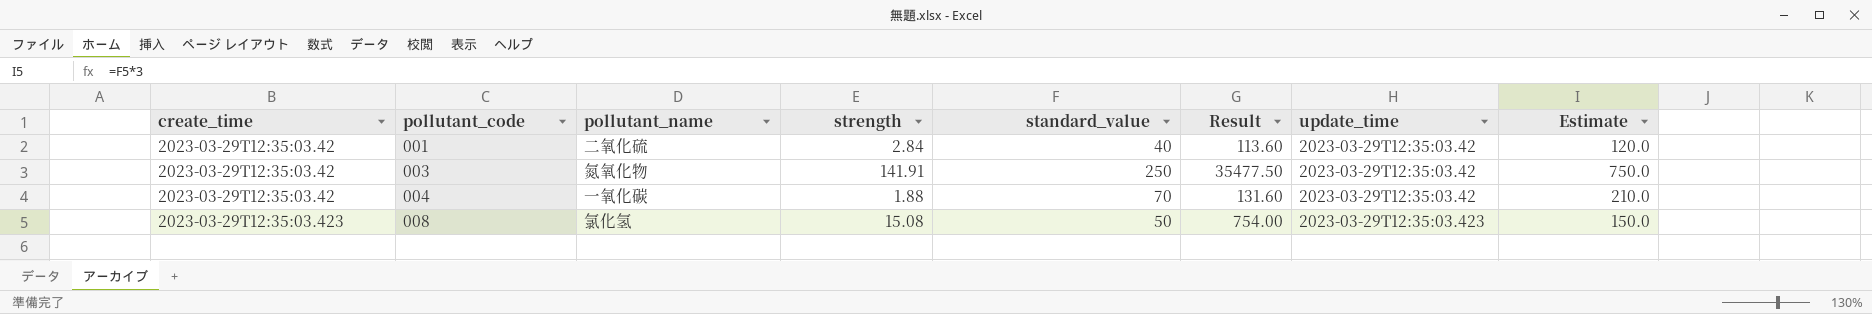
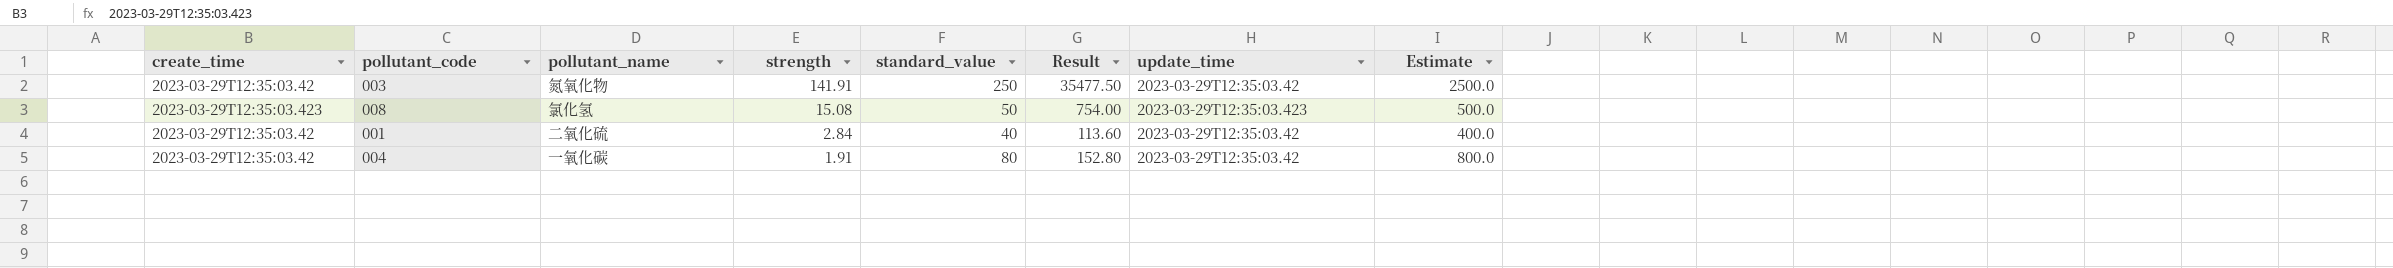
row order: create_time ascending -> strength descending
column Estimate | formula: [standard_value] * 3 -> [standard_value] * 10
004 | strength: 1.88 -> 1.91
004 | standard_value: 70 -> 80
004 | Result: 131.60 -> 152.80

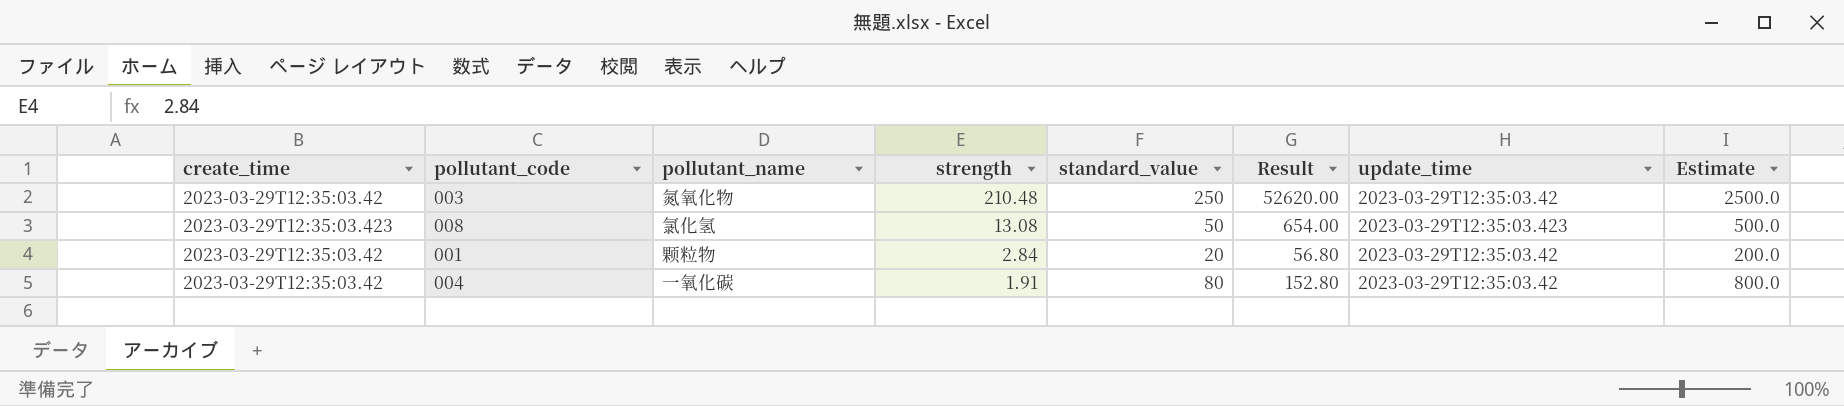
003 | strength: 141.91 -> 210.48
003 | Result: 35477.50 -> 52620.00
008 | strength: 15.08 -> 13.08
008 | Result: 754.00 -> 654.00
001 | pollutant_name: 二氧化硫 -> 颗粒物
001 | standard_value: 40 -> 20
001 | Result: 113.60 -> 56.80
001 | Estimate: 400.0 -> 200.0

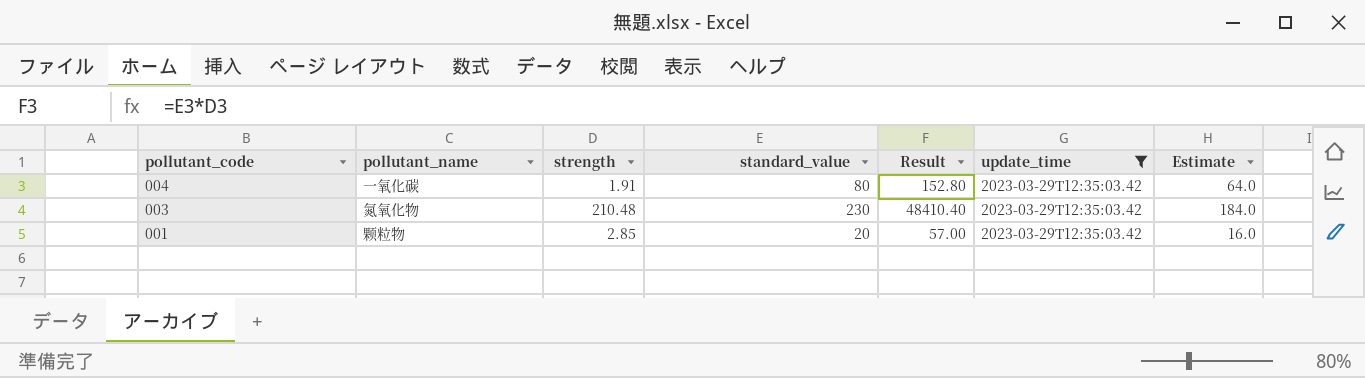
filter: none -> update_time = 2023-03-29T12:35:03.42
row order: strength descending -> pollutant_code descending
column create_time | position: 1 -> none
column Estimate | formula: [standard_value] * 10 -> [standard_value] * 0.8
003 | standard_value: 250 -> 230
003 | Result: 52620.00 -> 48410.40
001 | strength: 2.84 -> 2.85
001 | Result: 56.80 -> 57.00

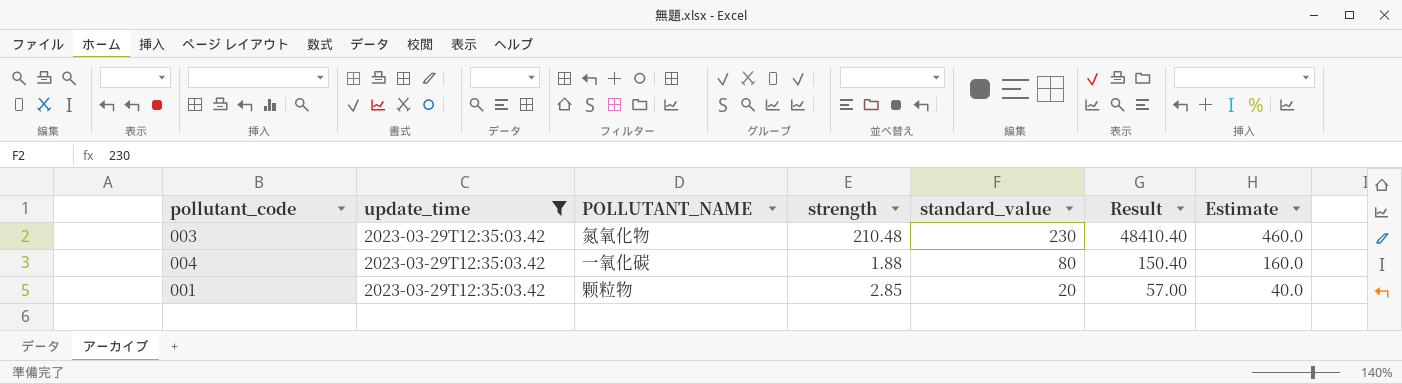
row order: pollutant_code descending -> standard_value descending
column update_time | position: 6 -> 2
column name: pollutant_name -> POLLUTANT_NAME
column Estimate | formula: [standard_value] * 0.8 -> [standard_value] * 2
004 | strength: 1.91 -> 1.88
004 | Result: 152.80 -> 150.40

